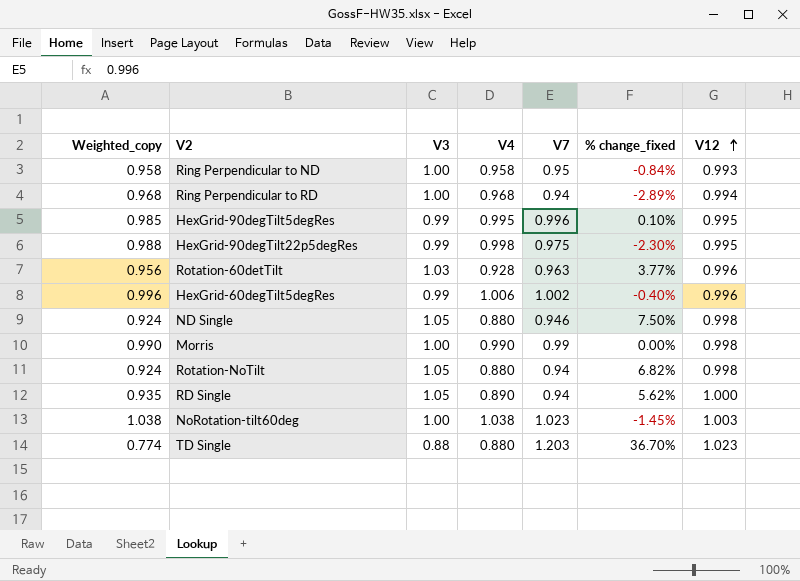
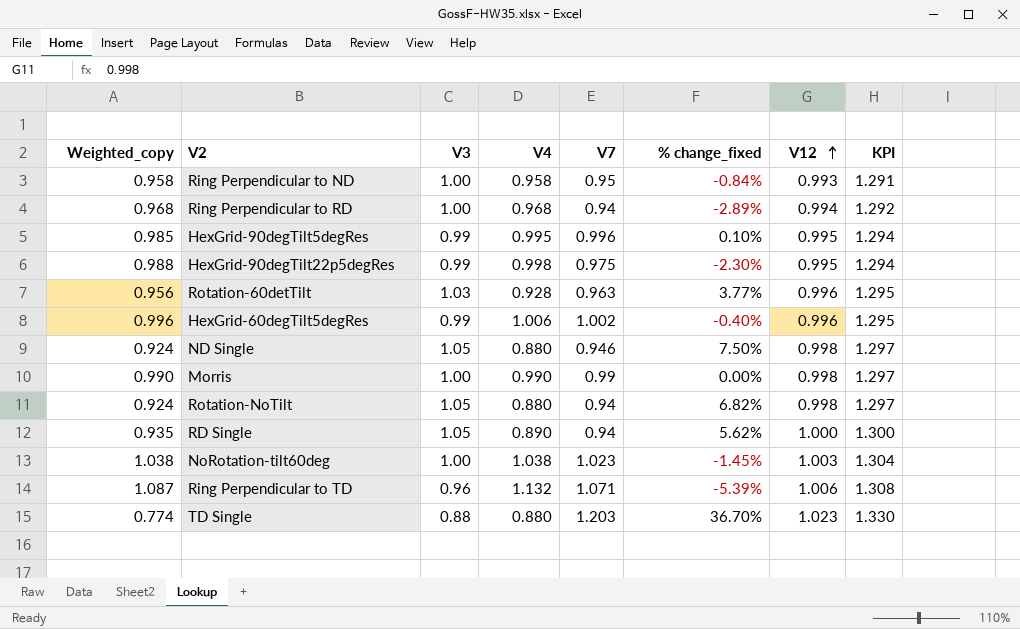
column KPI | formula: none -> [V12] * 1.3
row Ring Perpendicular to TD: none -> 1.087 | 0.96 | 1.132 | 1.071 | -5.39% | 1.006 | 1.308

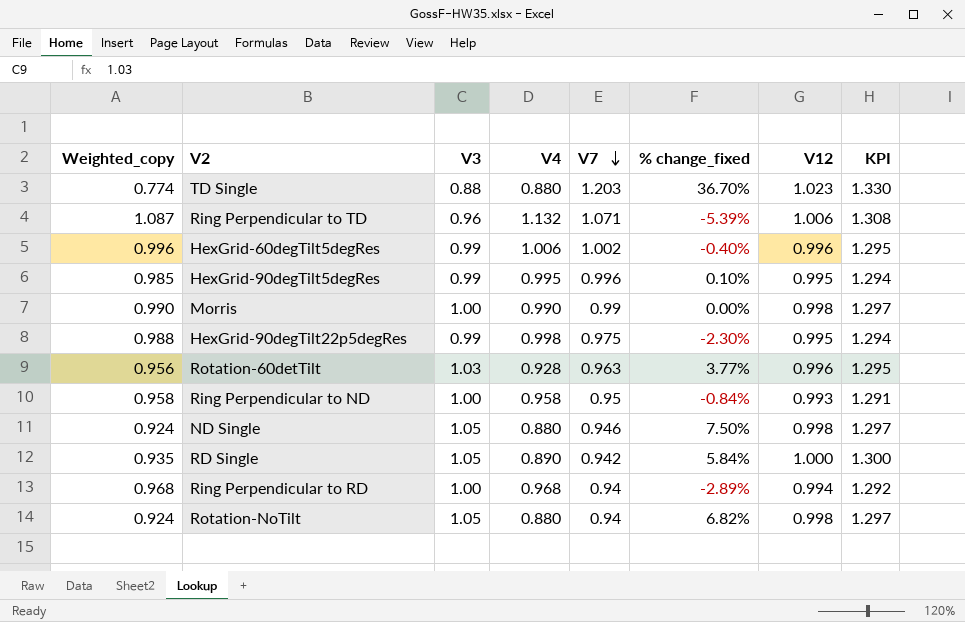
row order: V12 ascending -> V7 descending
row NoRotation-tilt60deg: 1.038 | 1.00 | 1.038 | 1.023 | -1.45% | 1.003 | 1.304 -> none
RD Single | V7: 0.94 -> 0.942
RD Single | % change_fixed: 5.62% -> 5.84%

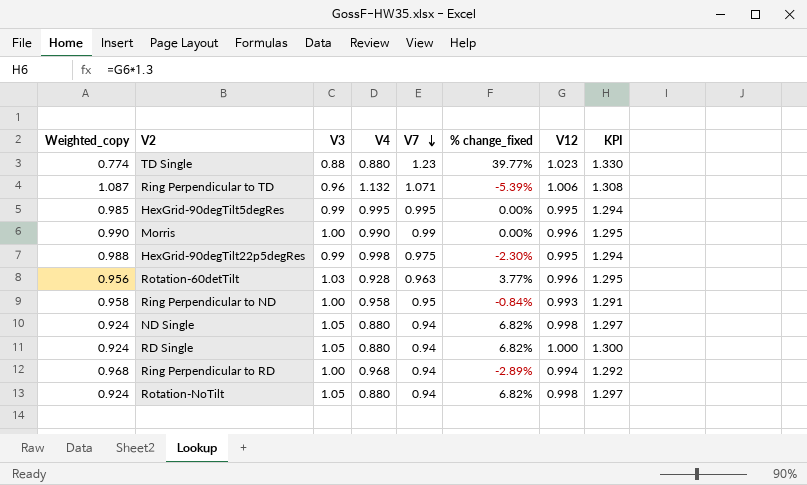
row HexGrid-60degTilt5degRes: 0.996 | 0.99 | 1.006 | 1.002 | -0.40% | 0.996 | 1.295 -> none
TD Single | V7: 1.203 -> 1.23
TD Single | % change_fixed: 36.70% -> 39.77%
HexGrid-90degTilt5degRes | V7: 0.996 -> 0.995
HexGrid-90degTilt5degRes | % change_fixed: 0.10% -> 0.00%
Morris | V12: 0.998 -> 0.996
Morris | KPI: 1.297 -> 1.295
ND Single | V7: 0.946 -> 0.94
ND Single | % change_fixed: 7.50% -> 6.82%
RD Single | Weighted_copy: 0.935 -> 0.924
RD Single | V4: 0.890 -> 0.880
RD Single | V7: 0.942 -> 0.94
RD Single | % change_fixed: 5.84% -> 6.82%

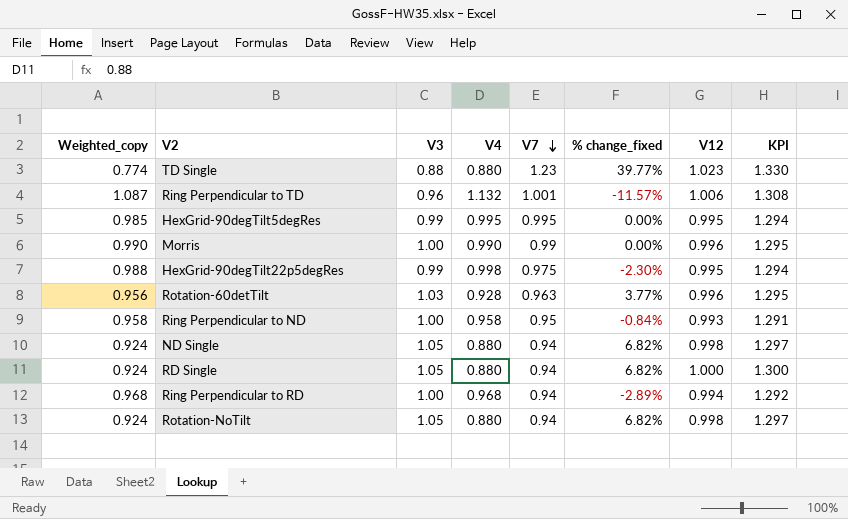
Ring Perpendicular to TD | V7: 1.071 -> 1.001
Ring Perpendicular to TD | % change_fixed: -5.39% -> -11.57%

